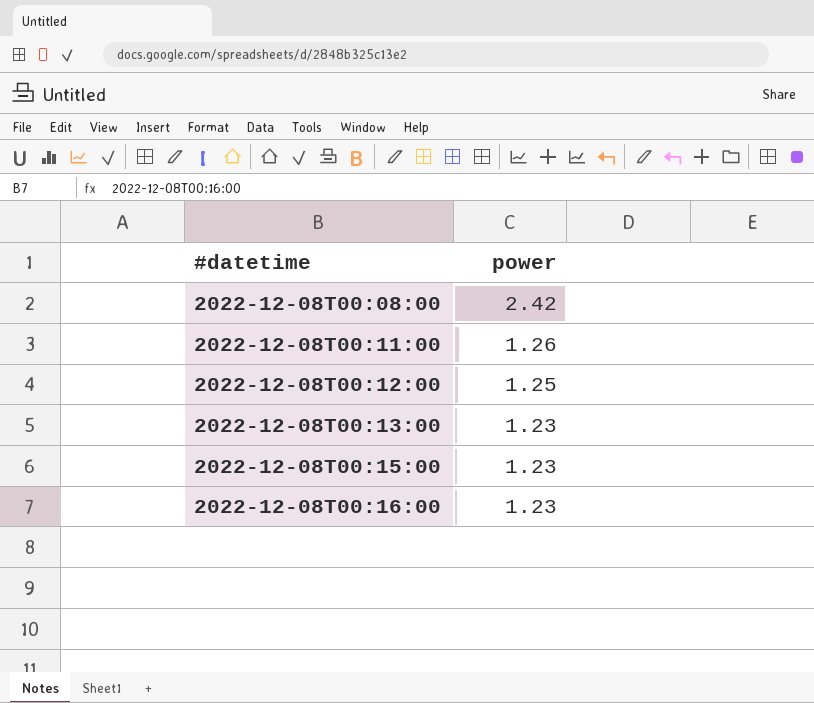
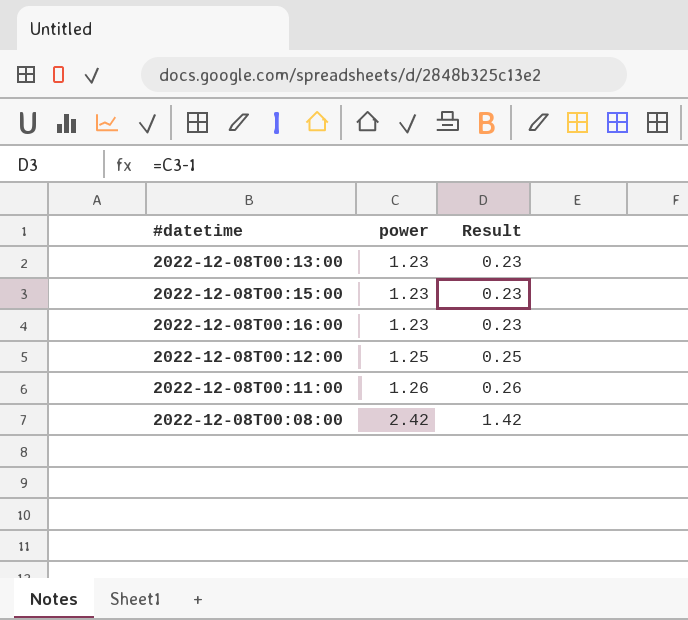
row order: #datetime ascending -> power ascending
column Result | formula: none -> [power] - 1

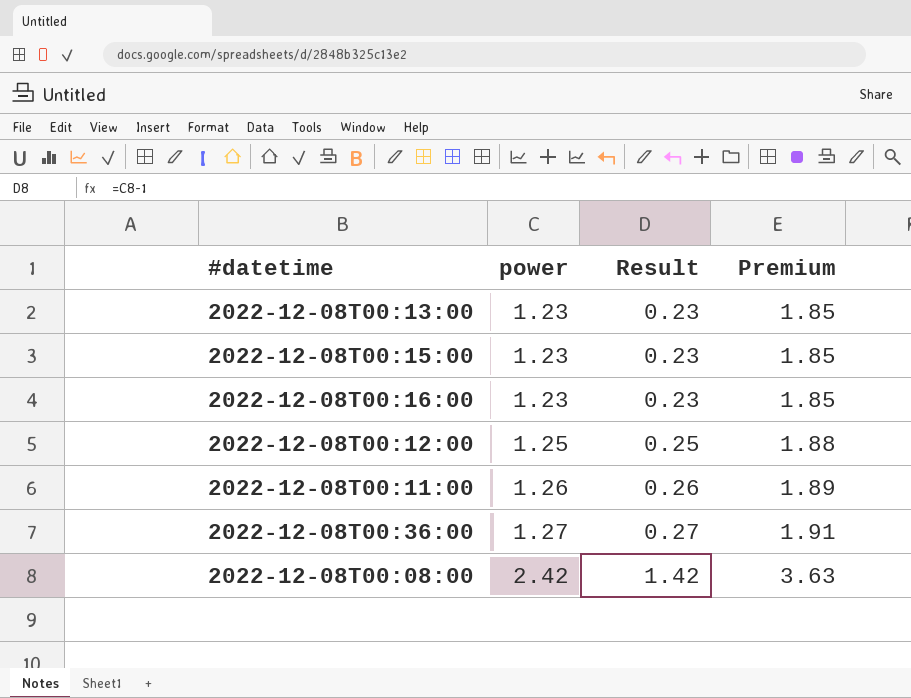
column Premium | formula: none -> [power] * 1.5
row 2022-12-08T00:36:00: none -> 1.27 | 0.27 | 1.91

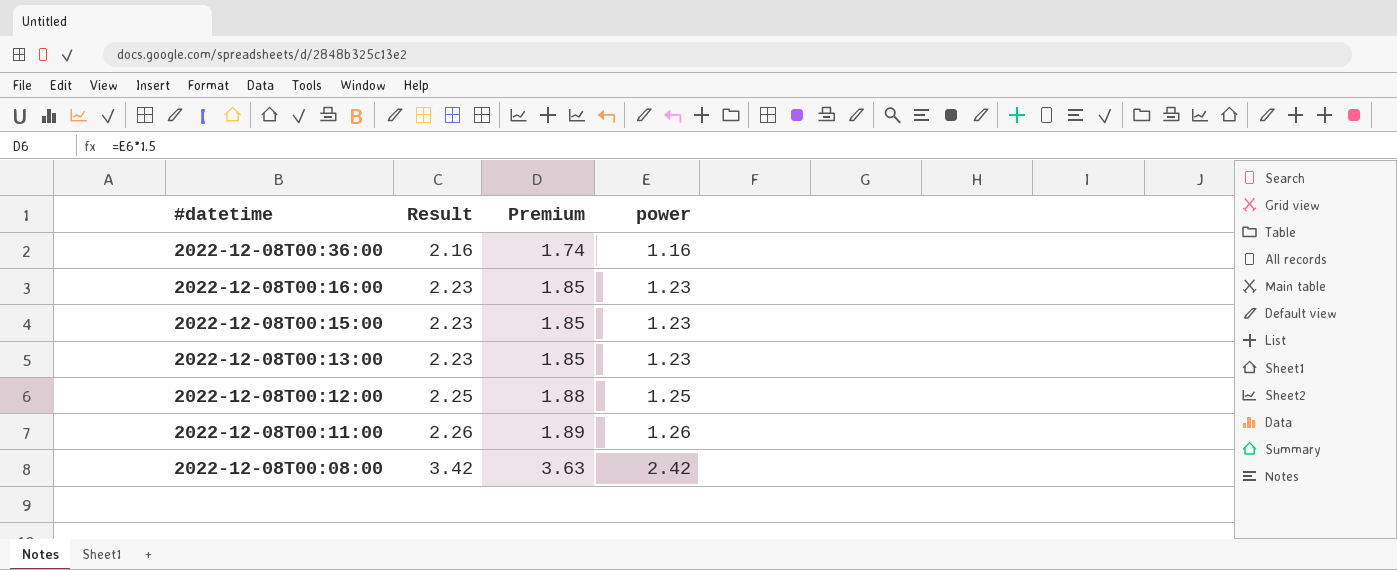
row order: power ascending -> #datetime descending
column Result | formula: [power] - 1 -> [power] + 1
column power | position: 2 -> 4
2022-12-08T00:36:00 | Premium: 1.91 -> 1.74
2022-12-08T00:36:00 | power: 1.27 -> 1.16

